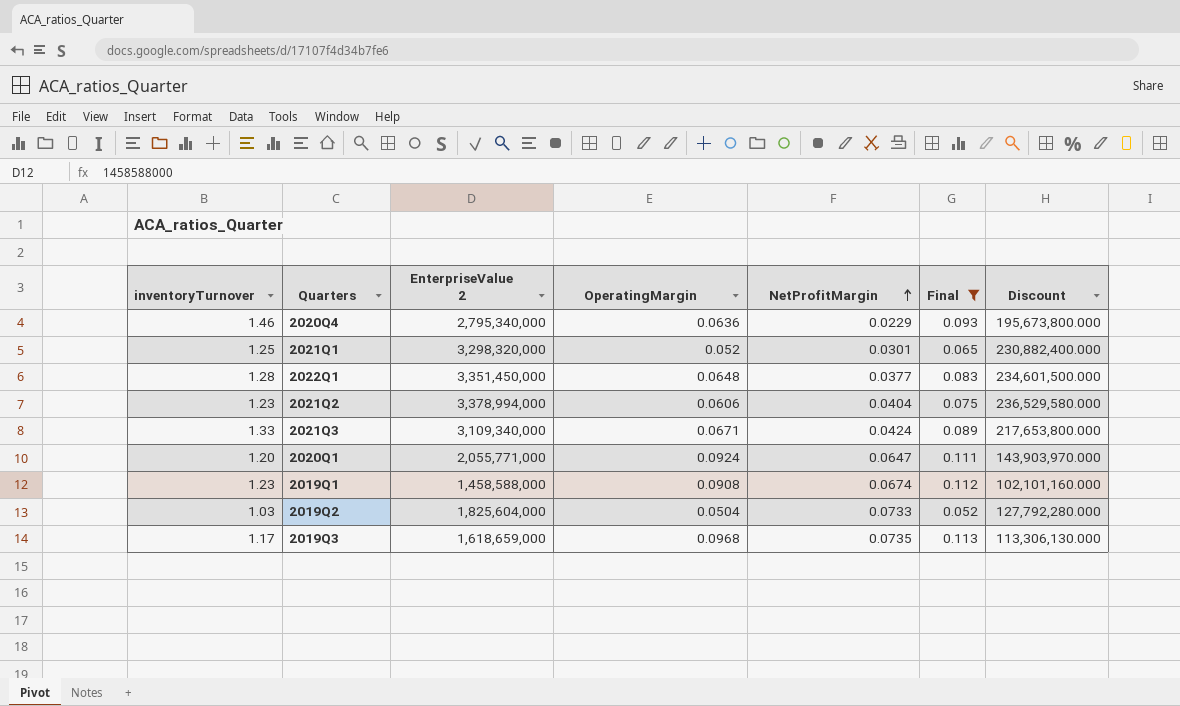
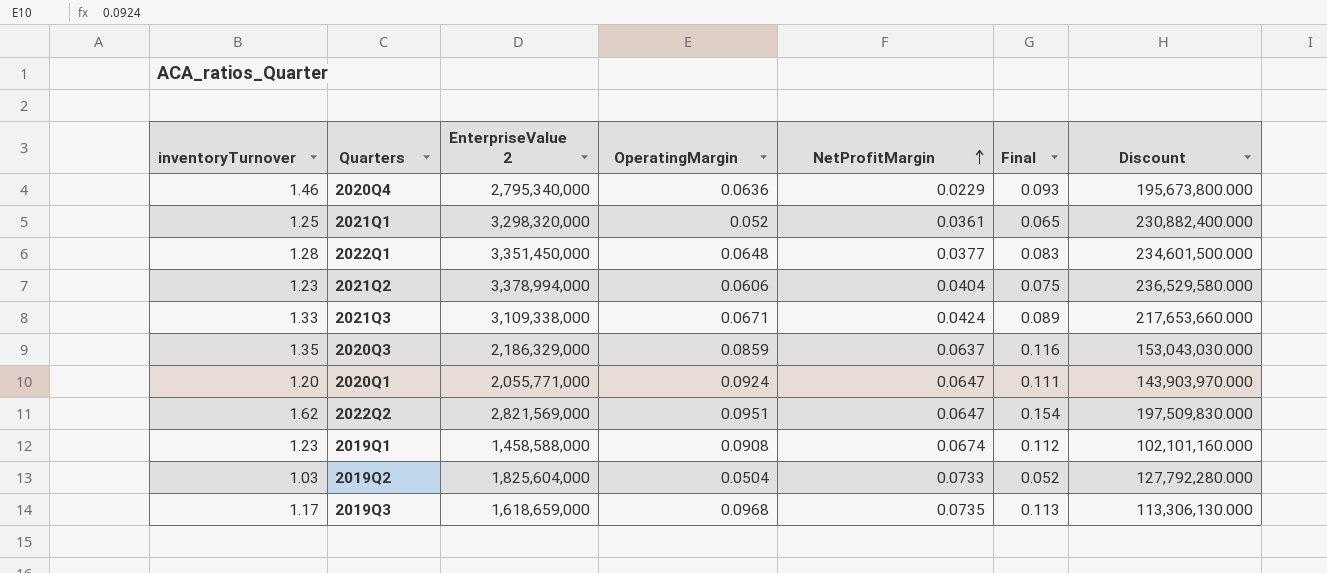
filter: Final <= 0.113 -> none
2021Q1 | NetProfitMargin: 0.0301 -> 0.0361
2021Q3 | EnterpriseValue 2: 3,109,340,000 -> 3,109,338,000
2021Q3 | Discount: 217,653,800.000 -> 217,653,660.000

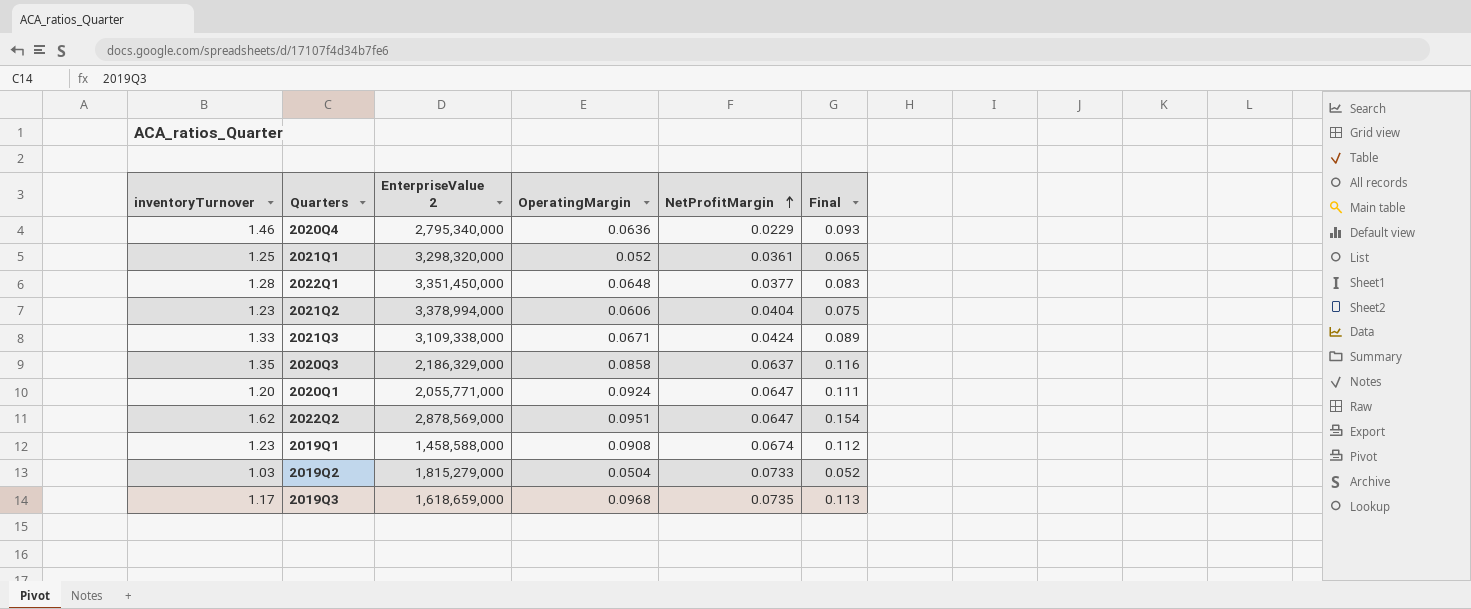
column Discount | formula: [EnterpriseValue 2] * 0.07 -> none
2020Q3 | OperatingMargin: 0.0859 -> 0.0858
2022Q2 | EnterpriseValue 2: 2,821,569,000 -> 2,878,569,000
2019Q2 | EnterpriseValue 2: 1,825,604,000 -> 1,815,279,000

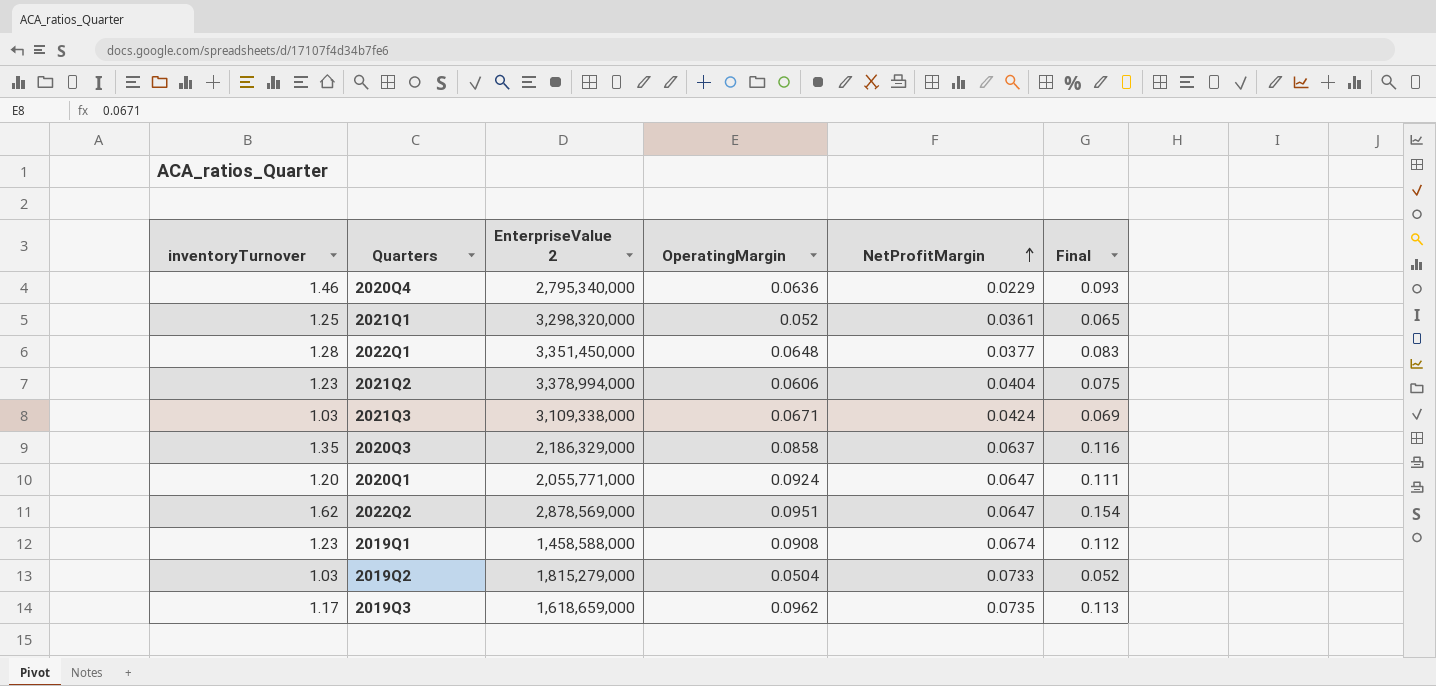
2021Q3 | inventoryTurnover: 1.33 -> 1.03
2021Q3 | Final: 0.089 -> 0.069
2019Q3 | OperatingMargin: 0.0968 -> 0.0962

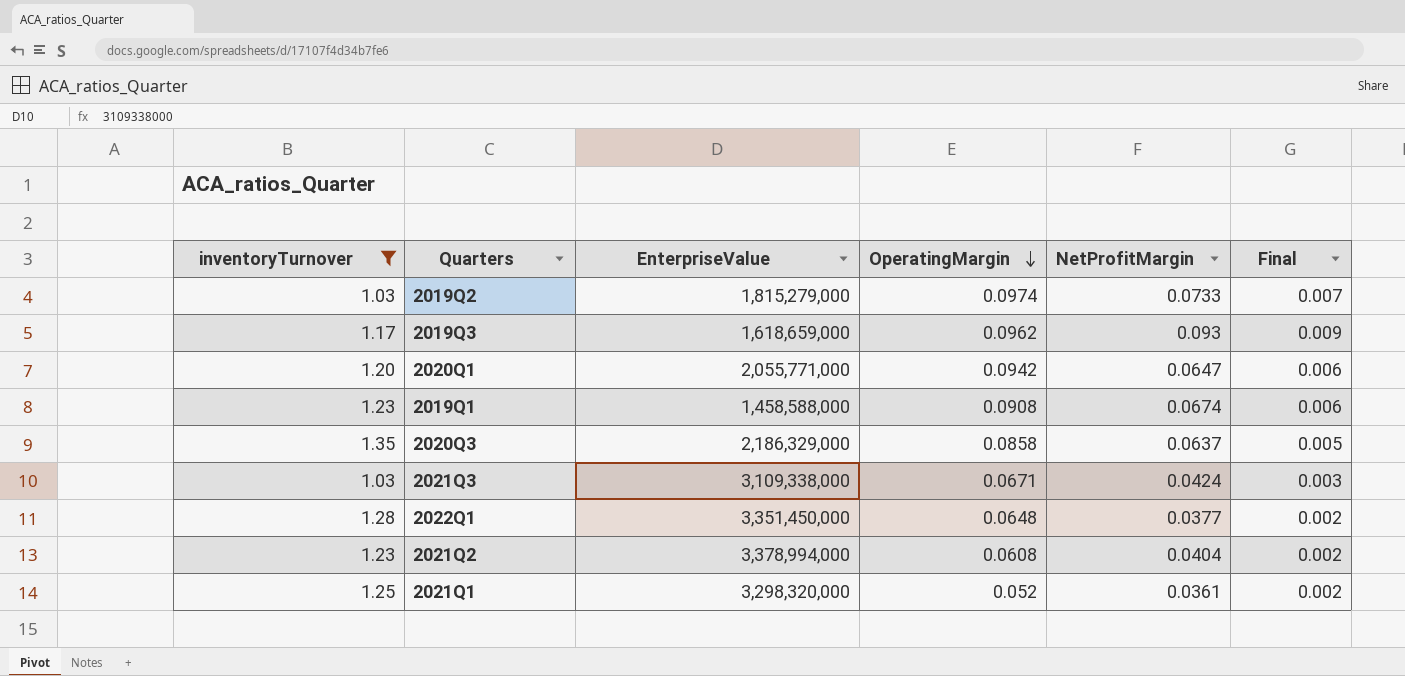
filter: none -> inventoryTurnover <= 1.35
row order: NetProfitMargin ascending -> OperatingMargin descending
column name: EnterpriseValue 2 -> EnterpriseValue
column Final | formula: [inventoryTurnover] * [OperatingMargin] -> [OperatingMargin] * [NetProfitMargin]
2019Q2 | OperatingMargin: 0.0504 -> 0.0974
2019Q3 | NetProfitMargin: 0.0735 -> 0.093
2020Q1 | OperatingMargin: 0.0924 -> 0.0942
2021Q2 | OperatingMargin: 0.0606 -> 0.0608

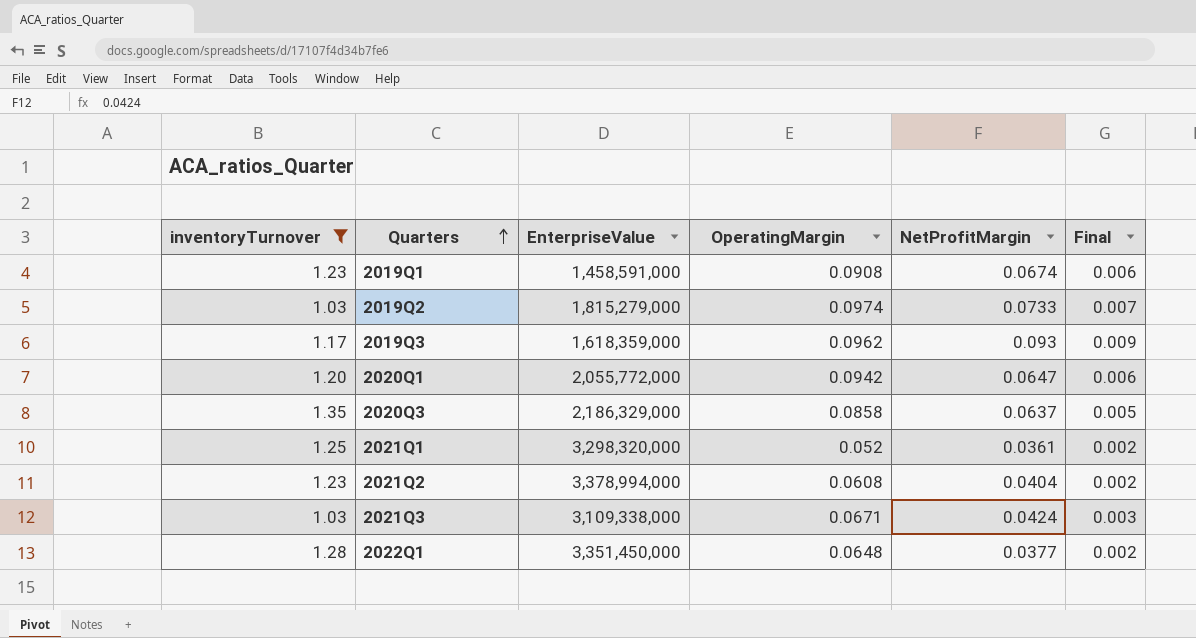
row order: OperatingMargin descending -> Quarters ascending
2019Q1 | EnterpriseValue: 1,458,588,000 -> 1,458,591,000
2019Q3 | EnterpriseValue: 1,618,659,000 -> 1,618,359,000
2020Q1 | EnterpriseValue: 2,055,771,000 -> 2,055,772,000

